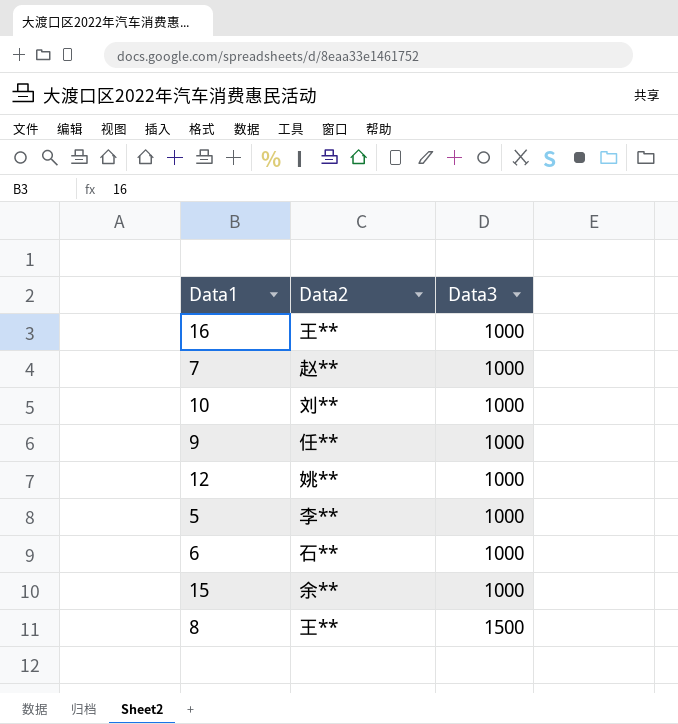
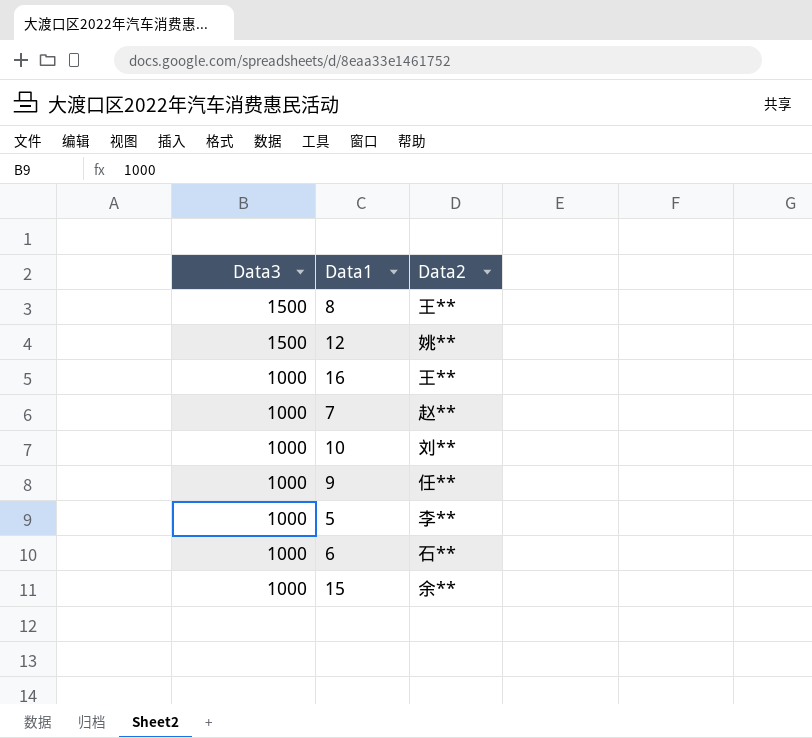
row order: Data3 ascending -> Data3 descending
column Data3 | position: 3 -> 1
12 | Data3: 1000 -> 1500

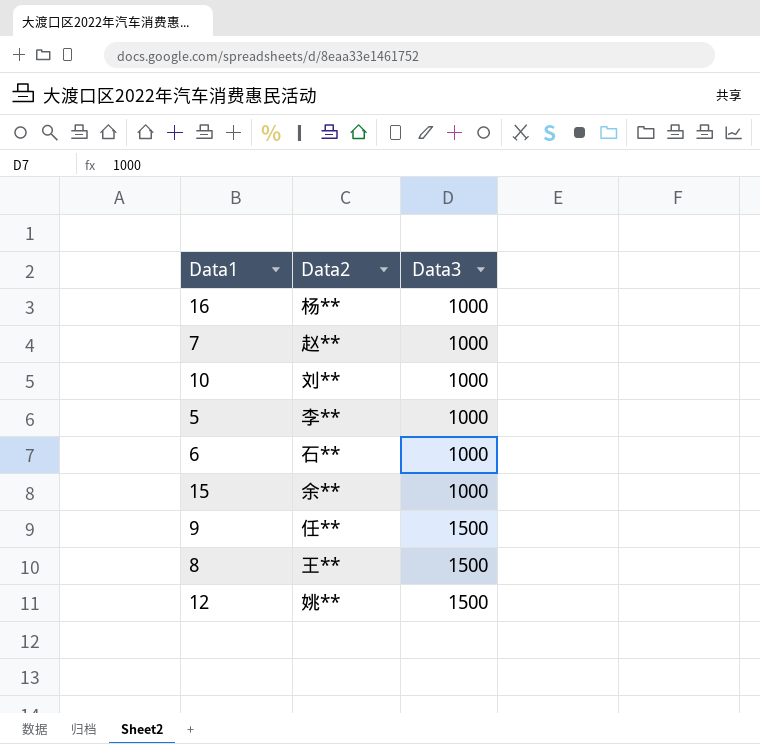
row order: Data3 descending -> Data3 ascending
column Data3 | position: 1 -> 3
16 | Data2: 王** -> 杨**
9 | Data3: 1000 -> 1500

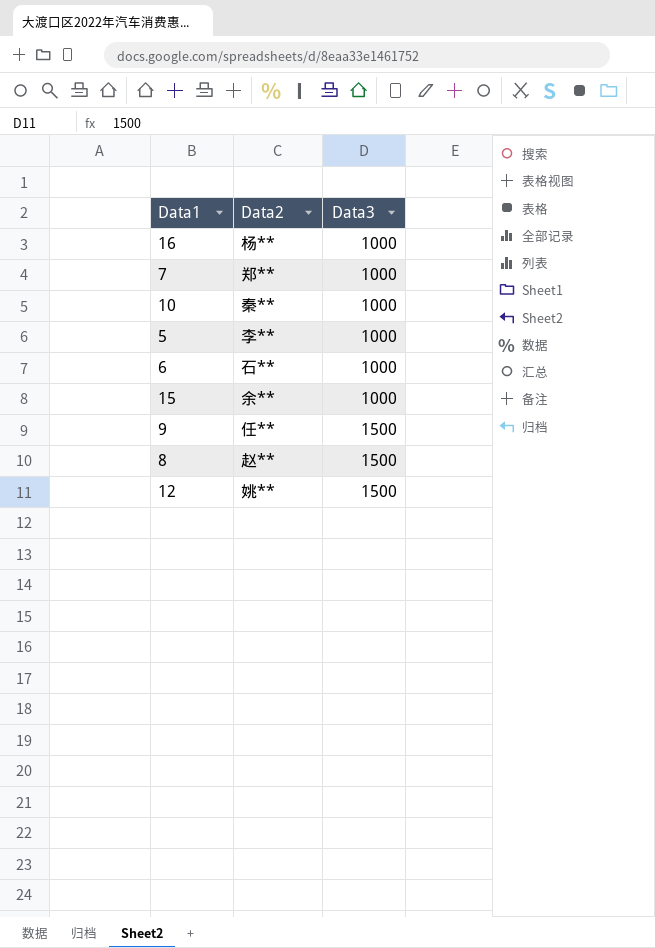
7 | Data2: 赵** -> 郑**
10 | Data2: 刘** -> 秦**
8 | Data2: 王** -> 赵**

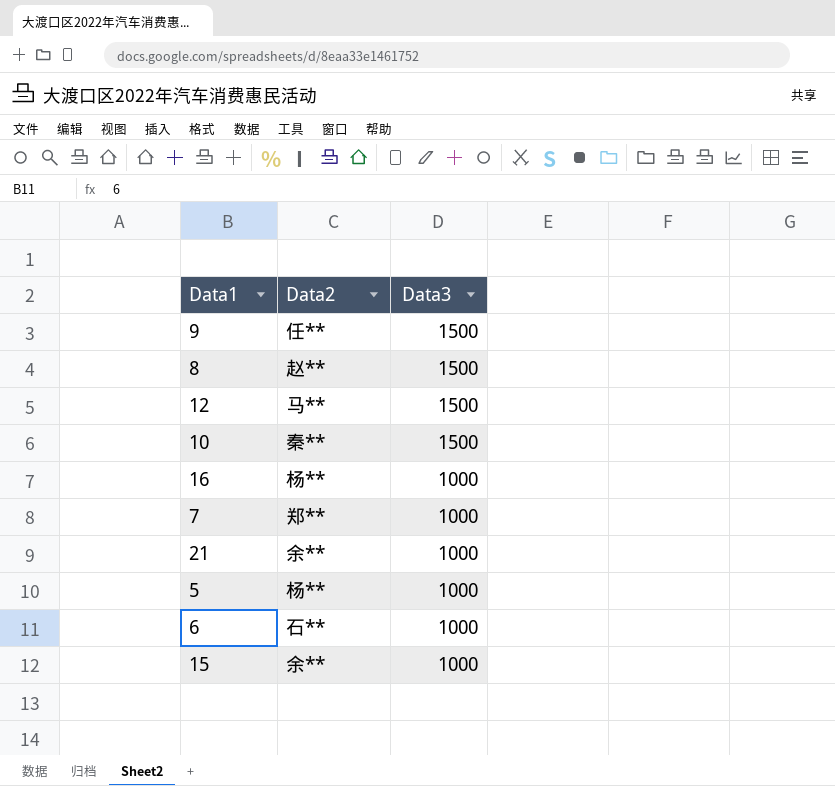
row order: Data3 ascending -> Data3 descending
12 | Data2: 姚** -> 马**
10 | Data3: 1000 -> 1500
row 21: none -> 余** | 1000
5 | Data2: 李** -> 杨**

